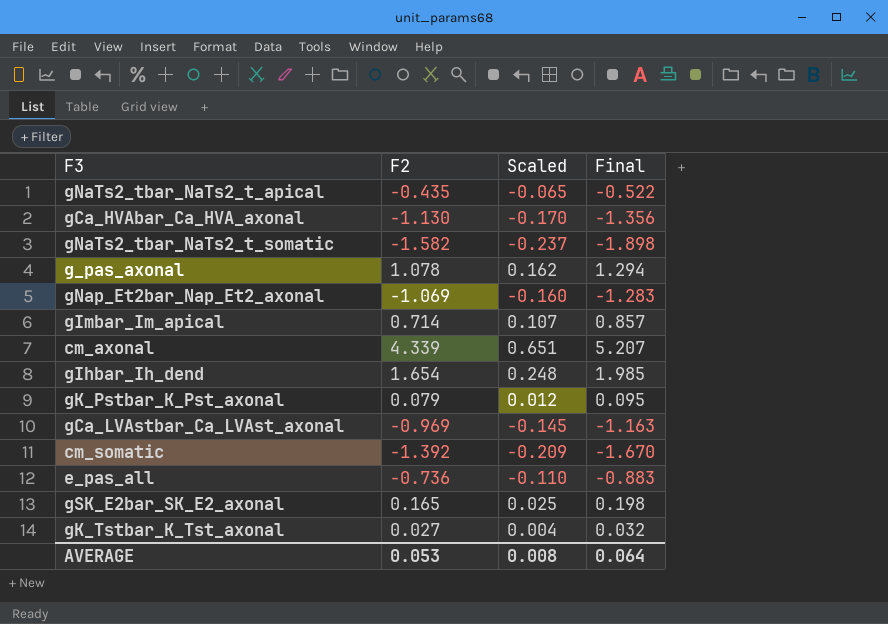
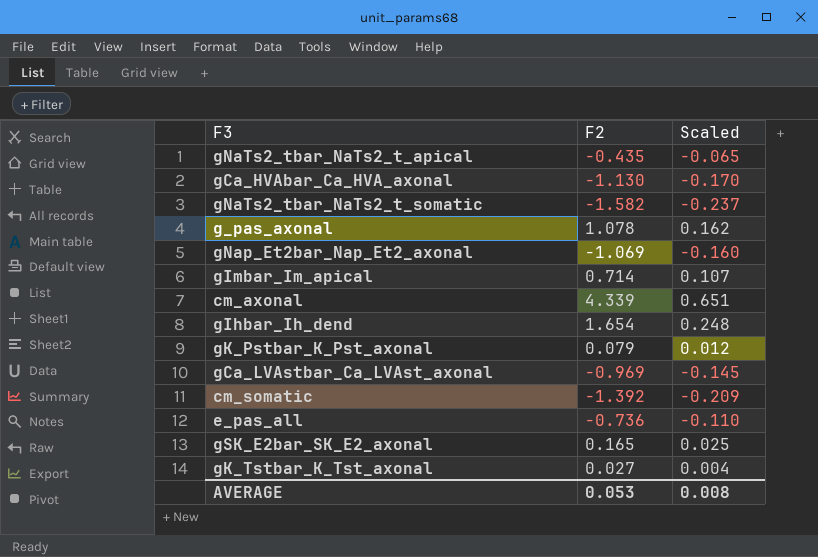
column Final | formula: [F2] * 1.2 -> none

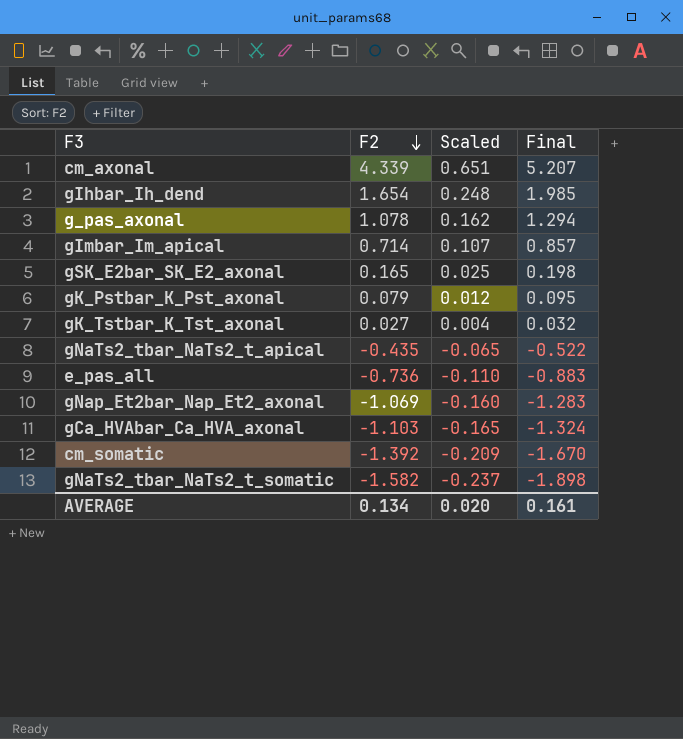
row order: none -> F2 descending
column Final | formula: none -> [F2] * 1.2
row gCa_LVAstbar_Ca_LVAst_axonal: -0.969 | -0.145 -> none
gCa_HVAbar_Ca_HVA_axonal | F2: -1.130 -> -1.103
gCa_HVAbar_Ca_HVA_axonal | Scaled: -0.170 -> -0.165
AVERAGE | F2: 0.053 -> 0.134
AVERAGE | Scaled: 0.008 -> 0.020

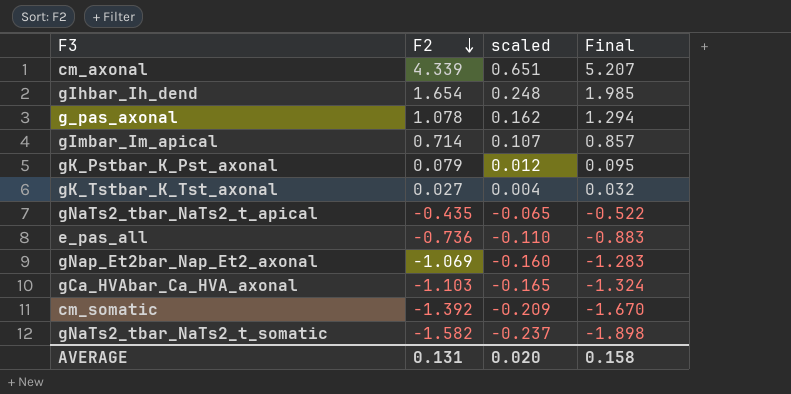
column name: Scaled -> scaled
row gSK_E2bar_SK_E2_axonal: 0.165 | 0.025 | 0.198 -> none
AVERAGE | F2: 0.134 -> 0.131
AVERAGE | Final: 0.161 -> 0.158

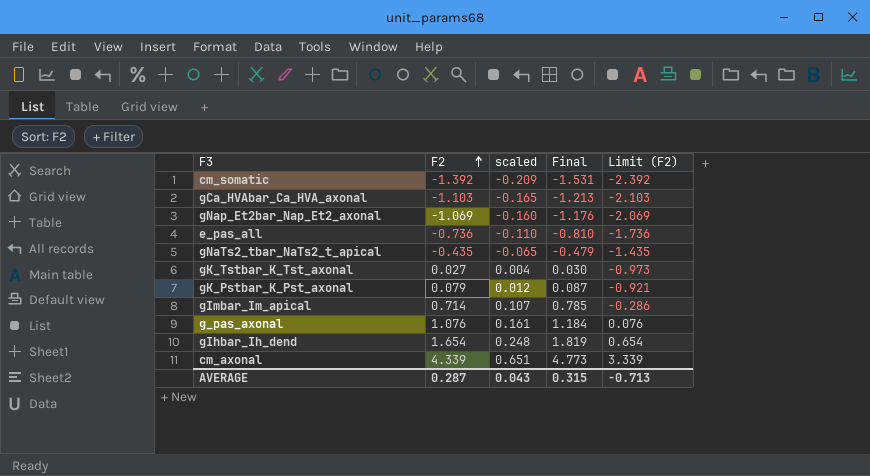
row order: F2 descending -> F2 ascending
column Final | formula: [F2] * 1.2 -> [F2] * 1.1
column Limit (F2) | formula: none -> [F2] - 1
row gNaTs2_tbar_NaTs2_t_somatic: -1.582 | -0.237 | -1.898 -> none
g_pas_axonal | F2: 1.078 -> 1.076
g_pas_axonal | scaled: 0.162 -> 0.161
AVERAGE | F2: 0.131 -> 0.287
AVERAGE | scaled: 0.020 -> 0.043
AVERAGE | Final: 0.158 -> 0.315

